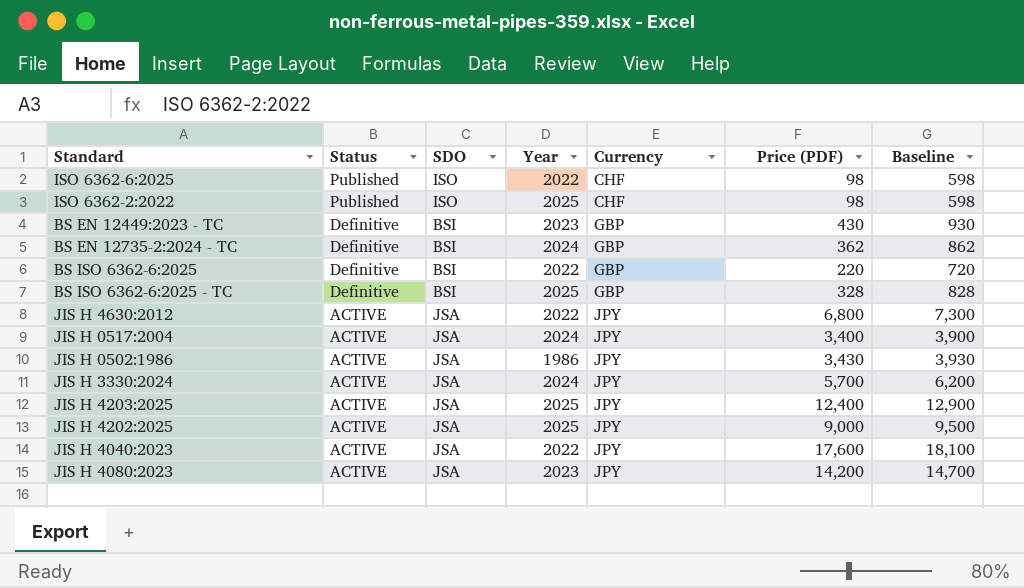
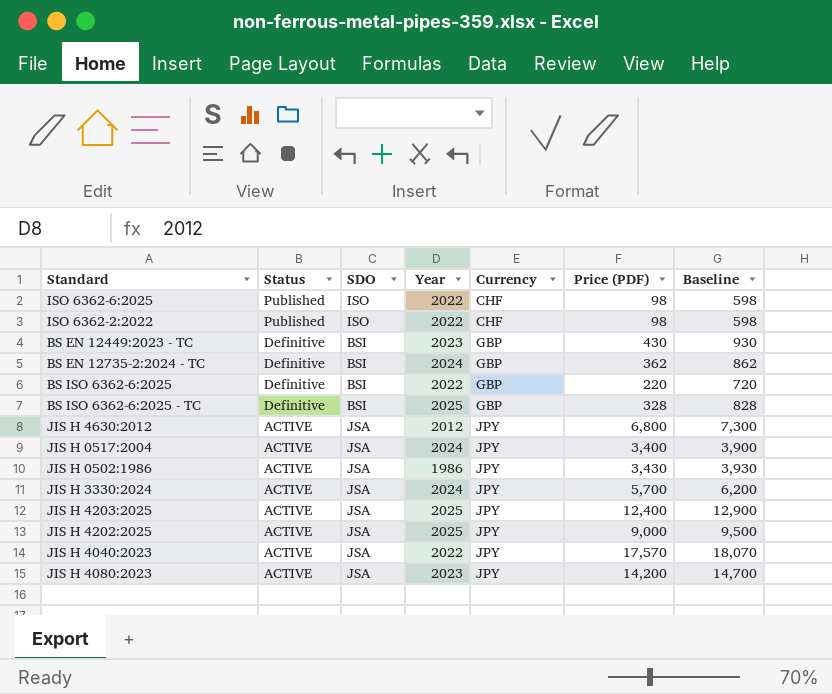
ISO 6362-2:2022 | Year: 2025 -> 2022
JIS H 4630:2012 | Year: 2022 -> 2012
JIS H 4040:2023 | Price (PDF): 17,600 -> 17,570
JIS H 4040:2023 | Baseline: 18,100 -> 18,070

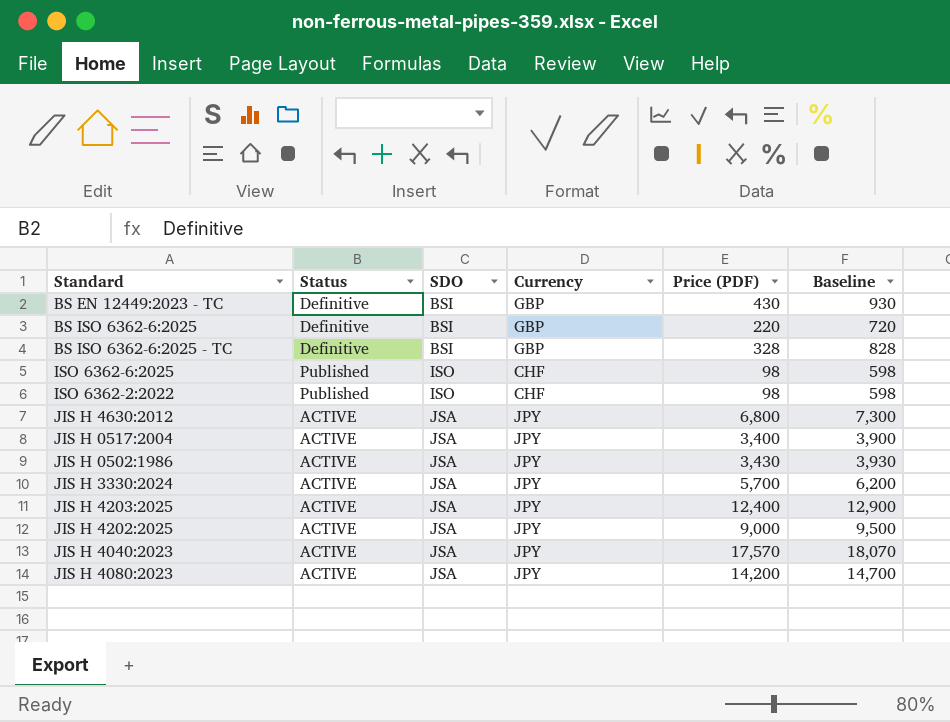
row order: Status descending -> SDO ascending
column Year | position: 4 -> none
row BS EN 12735-2:2024 - TC: Definitive | BSI | 2024 | GBP | 362 | 862 -> none

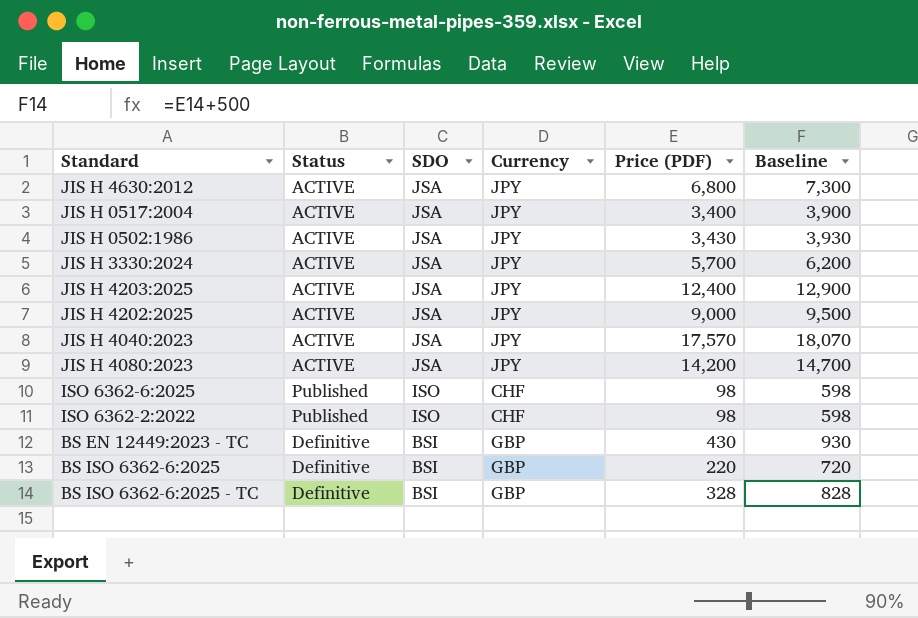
row order: SDO ascending -> SDO descending

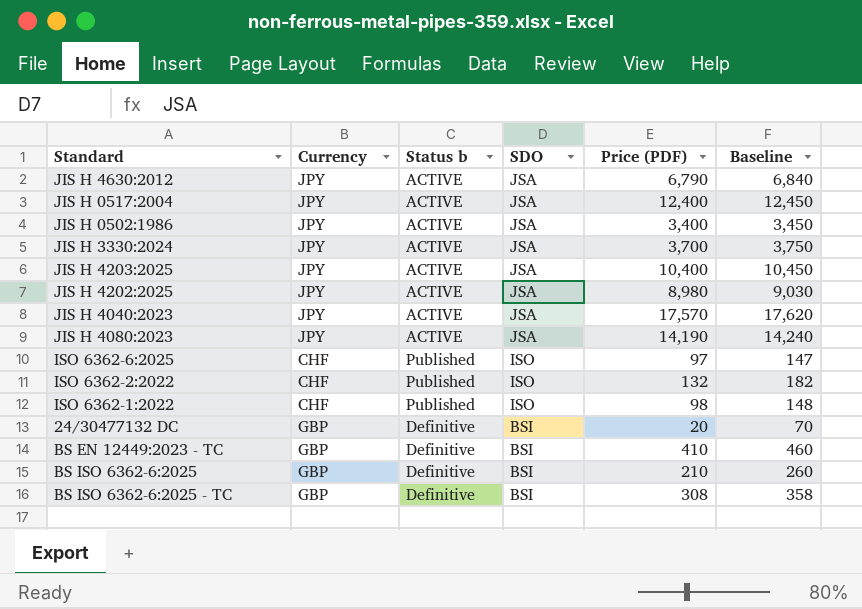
column Currency | position: 4 -> 2
column name: Status -> Status b
column Baseline | formula: [Price (PDF)] + 500 -> [Price (PDF)] + 50
JIS H 4630:2012 | Price (PDF): 6,800 -> 6,790
JIS H 0517:2004 | Price (PDF): 3,400 -> 12,400
JIS H 0502:1986 | Price (PDF): 3,430 -> 3,400
JIS H 3330:2024 | Price (PDF): 5,700 -> 3,700
JIS H 4203:2025 | Price (PDF): 12,400 -> 10,400
JIS H 4202:2025 | Price (PDF): 9,000 -> 8,980
JIS H 4080:2023 | Price (PDF): 14,200 -> 14,190
ISO 6362-6:2025 | Price (PDF): 98 -> 97
ISO 6362-2:2022 | Price (PDF): 98 -> 132
row ISO 6362-1:2022: none -> CHF | Published | ISO | 98 | 148
row 24/30477132 DC: none -> GBP | Definitive | BSI | 20 | 70
BS EN 12449:2023 - TC | Price (PDF): 430 -> 410
BS ISO 6362-6:2025 | Price (PDF): 220 -> 210
BS ISO 6362-6:2025 - TC | Price (PDF): 328 -> 308

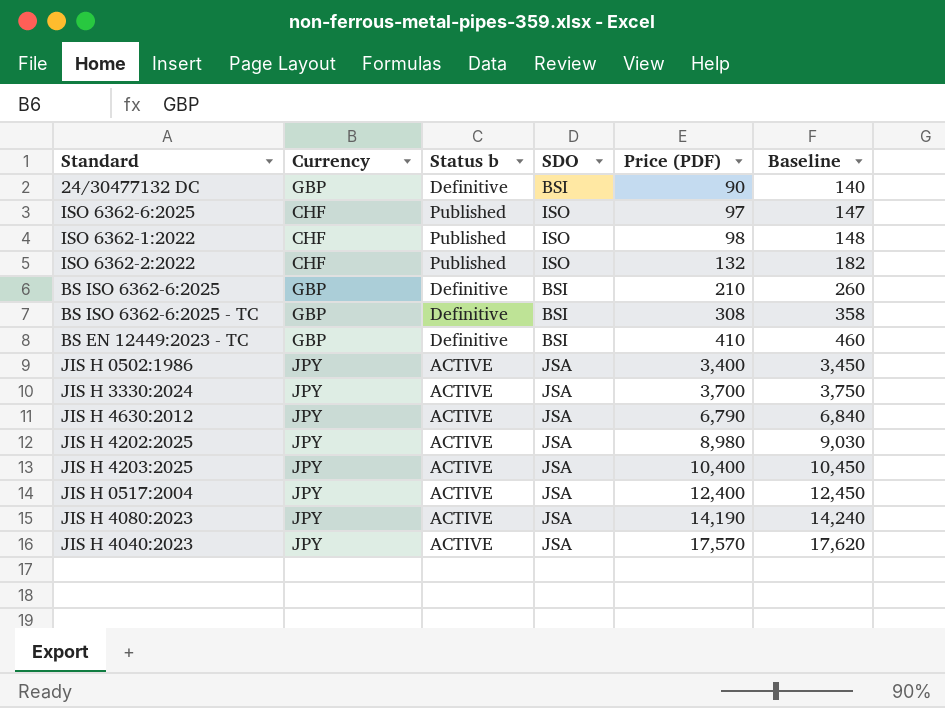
row order: SDO descending -> Price (PDF) ascending
24/30477132 DC | Price (PDF): 20 -> 90
24/30477132 DC | Baseline: 70 -> 140

